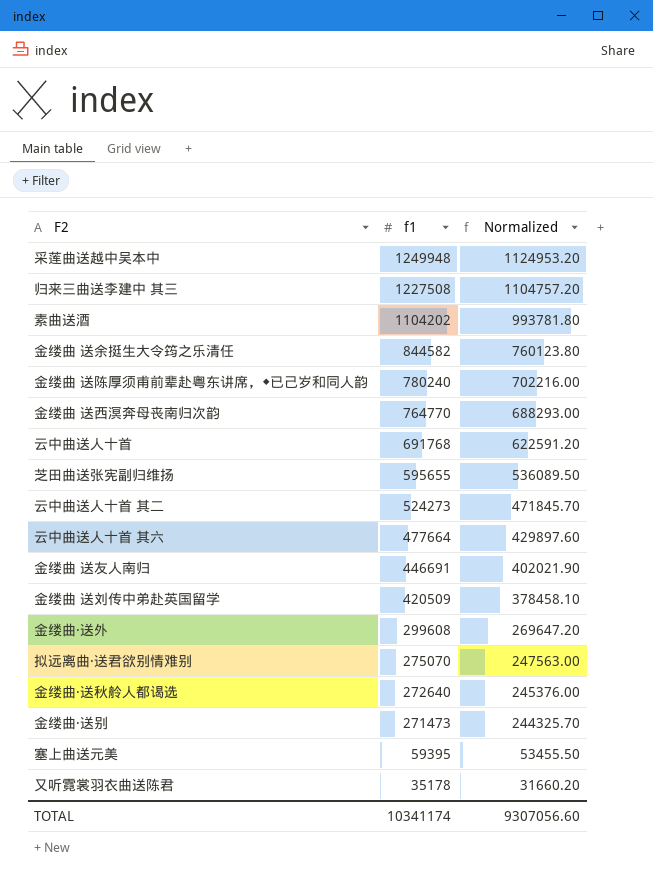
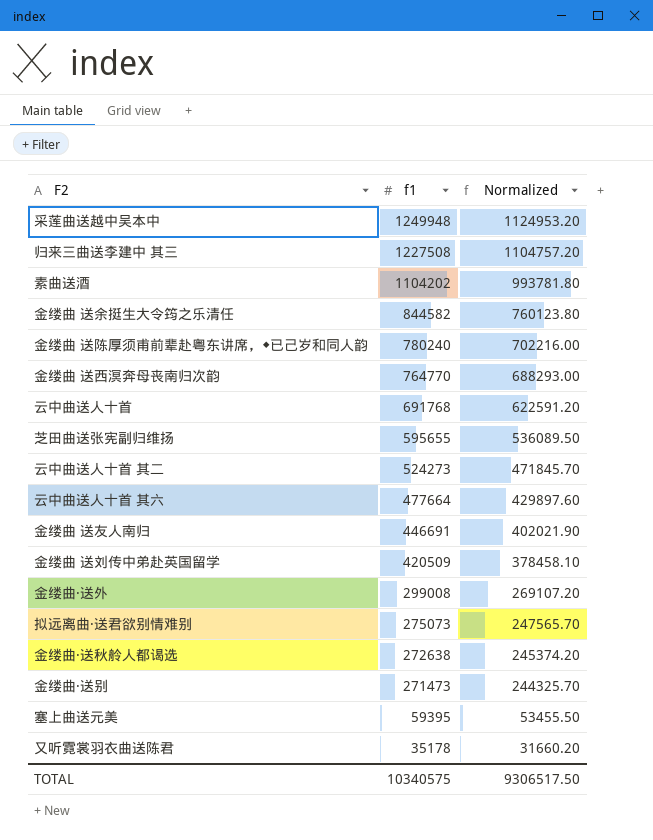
金缕曲·送外 | f1: 299608 -> 299008
金缕曲·送外 | Normalized: 269647.20 -> 269107.20
拟远离曲·送君欲别情难别 | f1: 275070 -> 275073
拟远离曲·送君欲别情难别 | Normalized: 247563.00 -> 247565.70
金缕曲·送秋舲人都谒选 | f1: 272640 -> 272638
金缕曲·送秋舲人都谒选 | Normalized: 245376.00 -> 245374.20
TOTAL | f1: 10341174 -> 10340575
TOTAL | Normalized: 9307056.60 -> 9306517.50

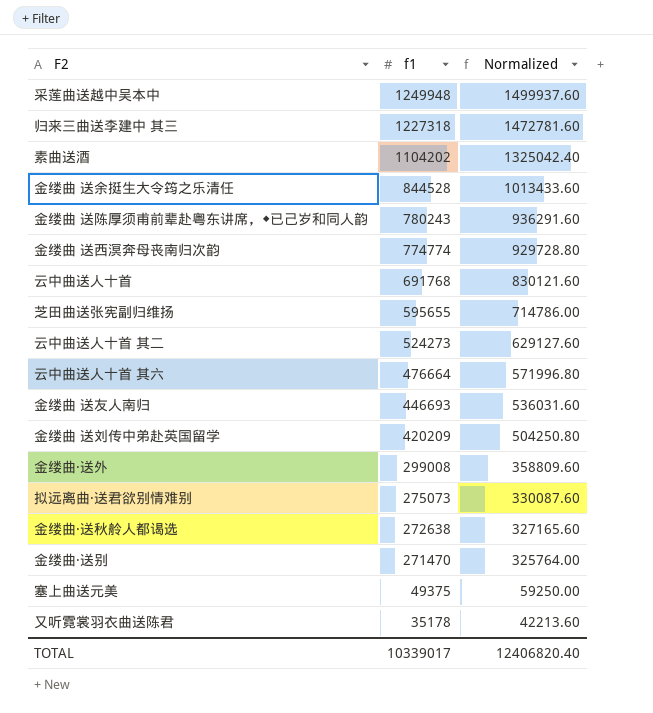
column Normalized | formula: [f1] * 0.9 -> [f1] * 1.2
归来三曲送李建中 其三 | f1: 1227508 -> 1227318
金缕曲 送余挺生大令筠之乐清任 | f1: 844582 -> 844528
金缕曲 送陈厚须甫前辈赴粤东讲席，◆已己岁和同人韵 | f1: 780240 -> 780243
金缕曲 送西溟奔母丧南归次韵 | f1: 764770 -> 774774
云中曲送人十首 其六 | f1: 477664 -> 476664
金缕曲 送友人南归 | f1: 446691 -> 446693
金缕曲 送刘传中弟赴英国留学 | f1: 420509 -> 420209
金缕曲·送别 | f1: 271473 -> 271470
塞上曲送元美 | f1: 59395 -> 49375
TOTAL | f1: 10340575 -> 10339017
TOTAL | Normalized: 9306517.50 -> 12406820.40

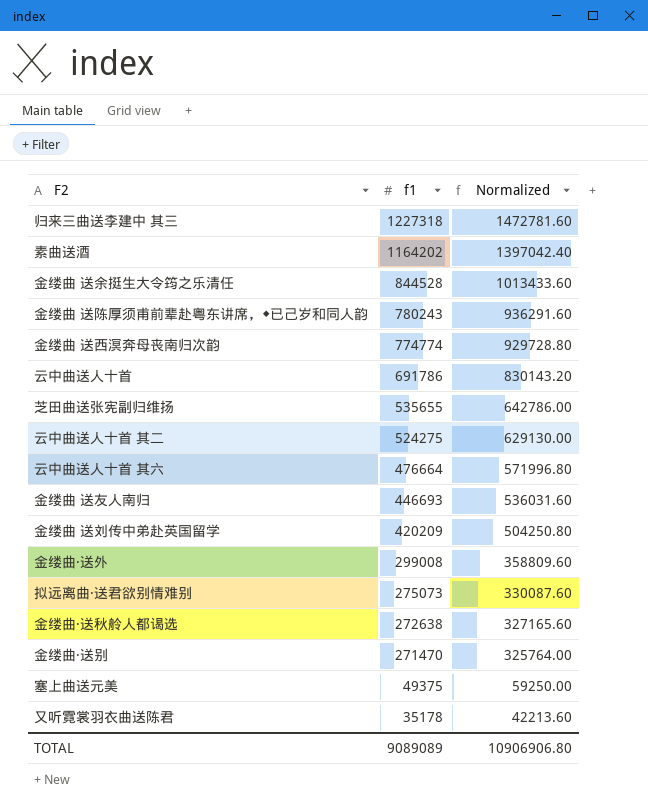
row 采莲曲送越中吴本中: 1249948 | 1499937.60 -> none
素曲送酒 | f1: 1104202 -> 1164202
素曲送酒 | Normalized: 1325042.40 -> 1397042.40
云中曲送人十首 | f1: 691768 -> 691786
云中曲送人十首 | Normalized: 830121.60 -> 830143.20
芝田曲送张宪副归维扬 | f1: 595655 -> 535655
芝田曲送张宪副归维扬 | Normalized: 714786.00 -> 642786.00
云中曲送人十首 其二 | f1: 524273 -> 524275
云中曲送人十首 其二 | Normalized: 629127.60 -> 629130.00
TOTAL | f1: 10339017 -> 9089089
TOTAL | Normalized: 12406820.40 -> 10906906.80

